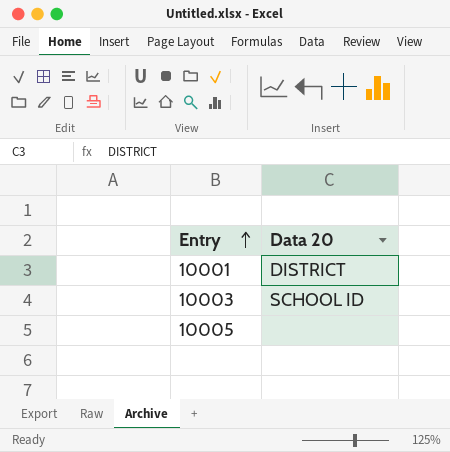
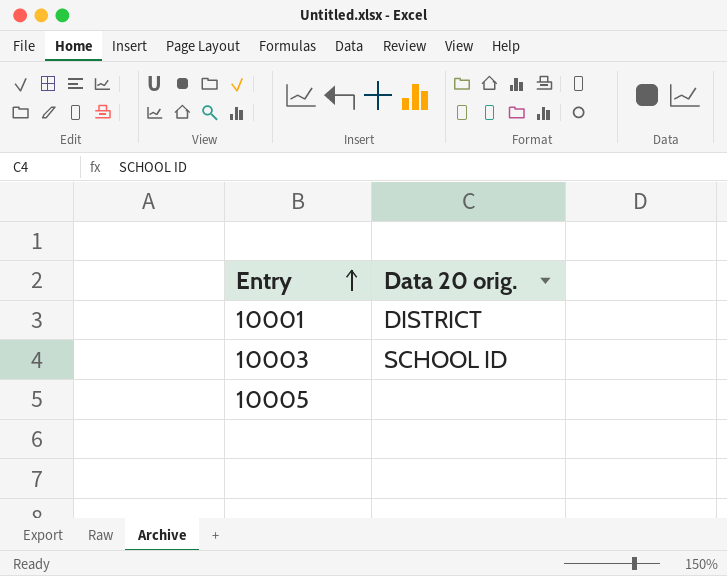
column name: Data 20 -> Data 20 orig.

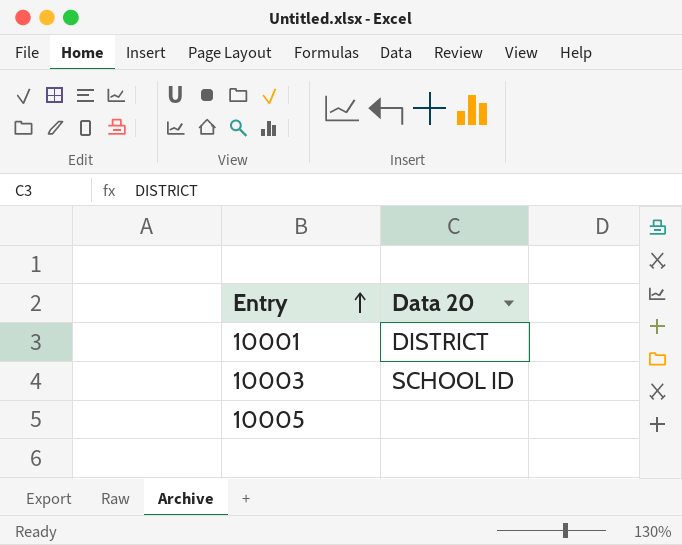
column name: Data 20 orig. -> Data 20

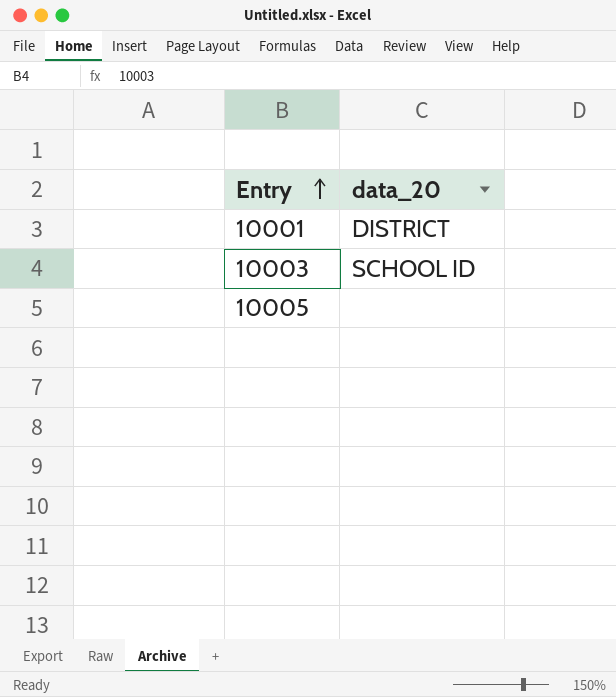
column name: Data 20 -> data_20

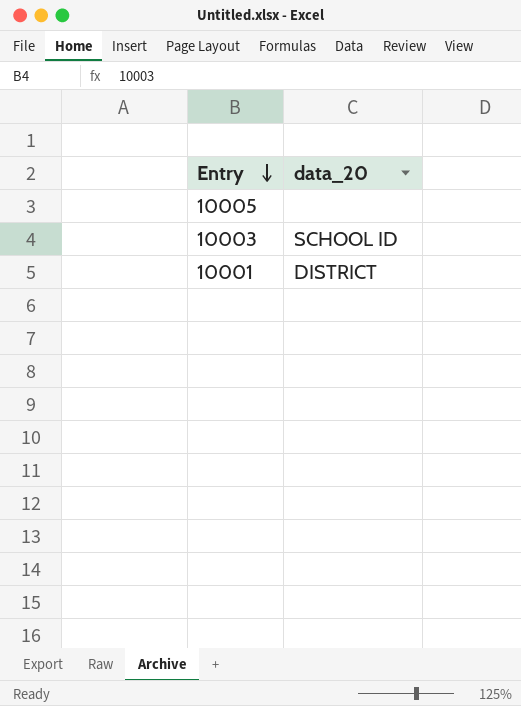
row order: Entry ascending -> Entry descending

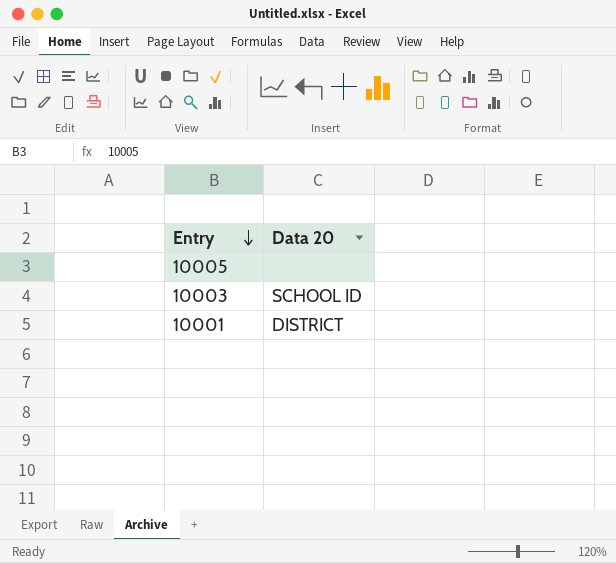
column name: data_20 -> Data 20

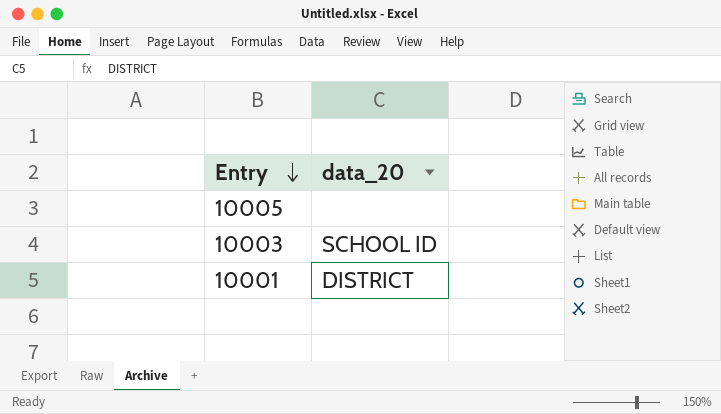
column name: Data 20 -> data_20

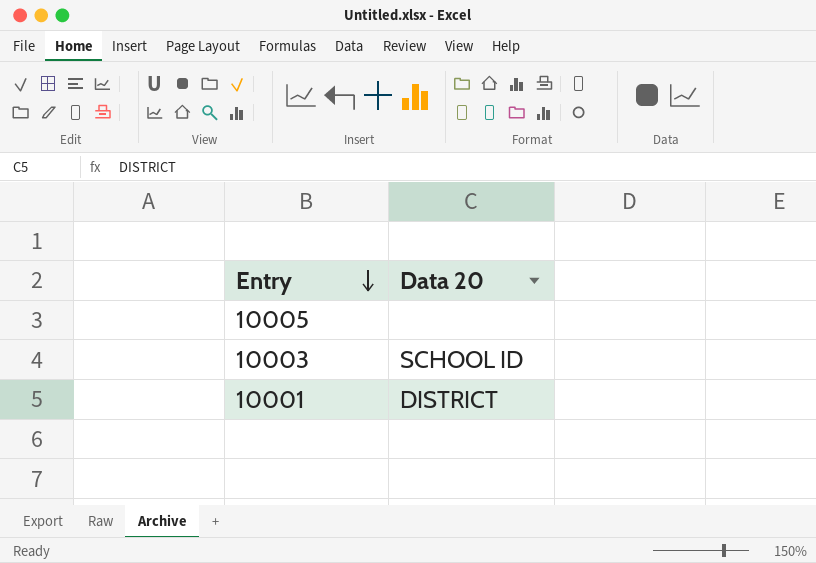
column name: data_20 -> Data 20

